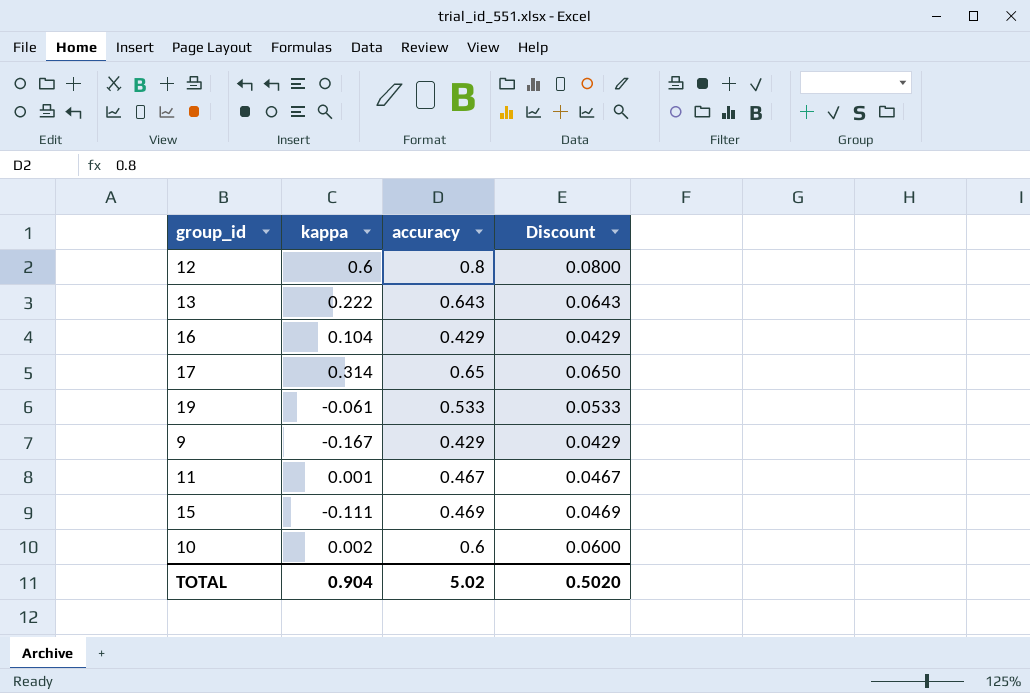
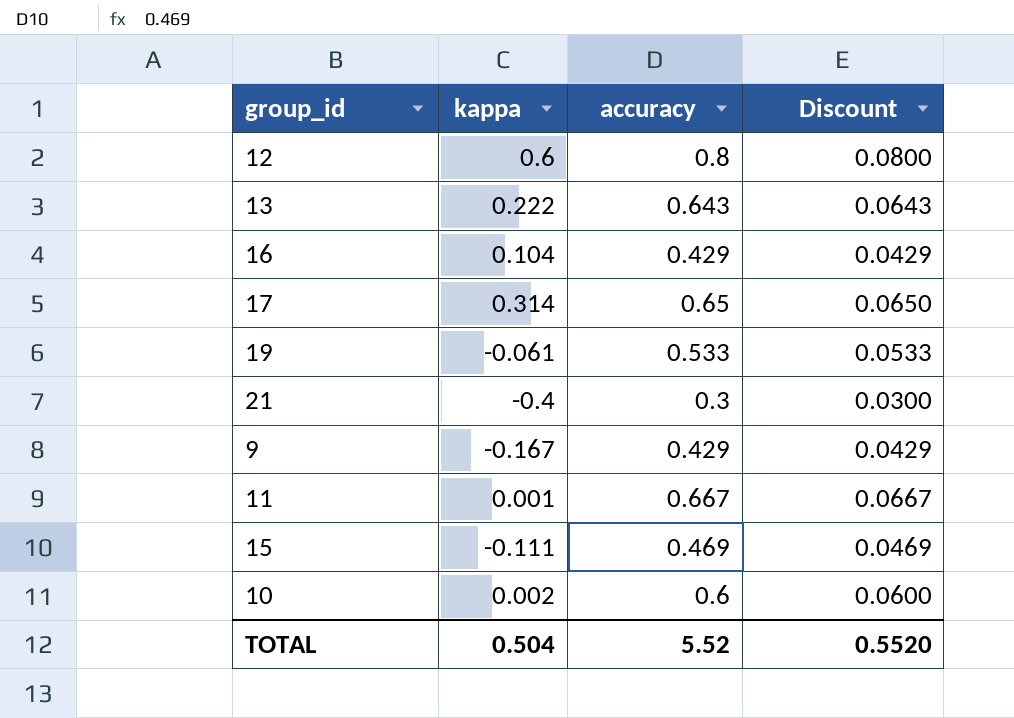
row 21: none -> -0.4 | 0.3 | 0.0300
11 | accuracy: 0.467 -> 0.667
11 | Discount: 0.0467 -> 0.0667
TOTAL | kappa: 0.904 -> 0.504
TOTAL | accuracy: 5.02 -> 5.52
TOTAL | Discount: 0.5020 -> 0.5520

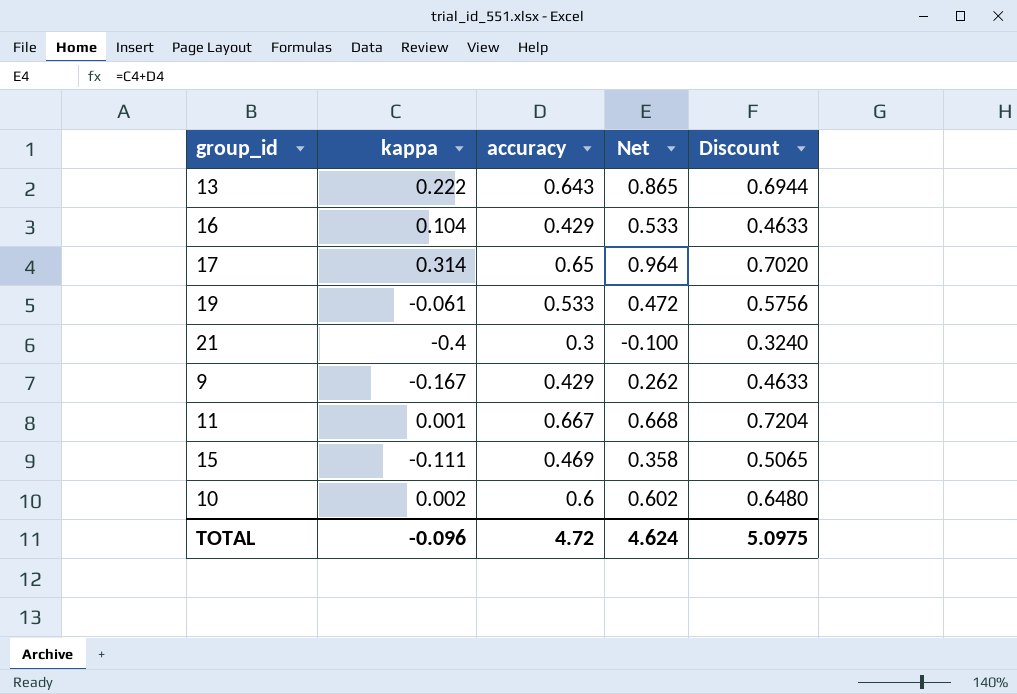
column Net | formula: none -> [kappa] + [accuracy]
column Discount | formula: [accuracy] * 0.1 -> [accuracy] * 1.08
row 12: 0.6 | 0.8 | 0.0800 -> none
TOTAL | kappa: 0.504 -> -0.096
TOTAL | accuracy: 5.52 -> 4.72
TOTAL | Discount: 0.5520 -> 5.0975

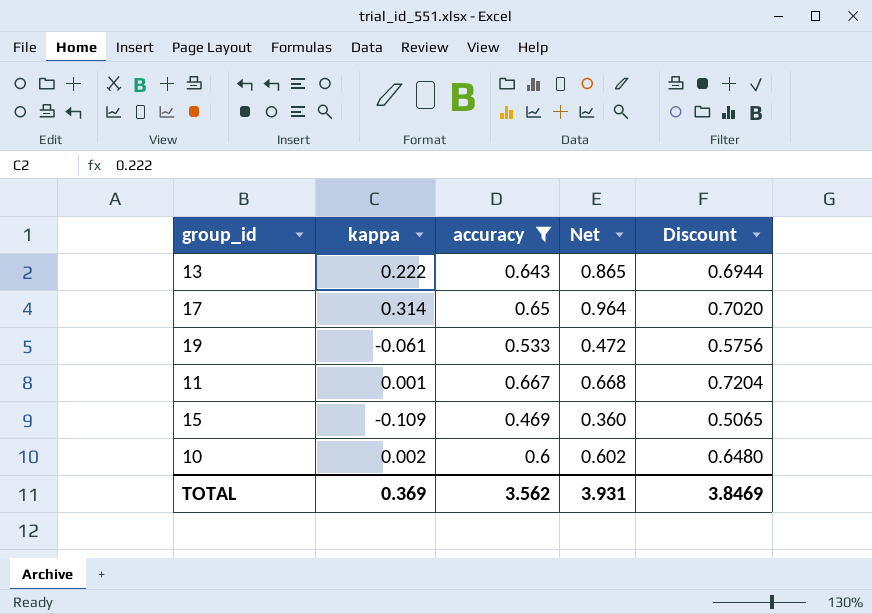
filter: none -> accuracy >= 0.469
15 | kappa: -0.111 -> -0.109
15 | Net: 0.358 -> 0.360
TOTAL | kappa: -0.096 -> 0.369
TOTAL | accuracy: 4.72 -> 3.562
TOTAL | Net: 4.624 -> 3.931
TOTAL | Discount: 5.0975 -> 3.8469

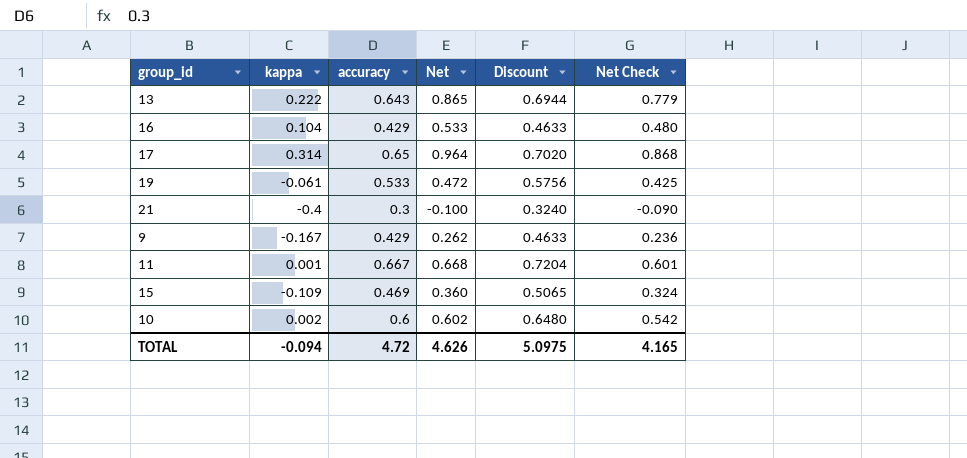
filter: accuracy >= 0.469 -> none
column Net Check | formula: none -> [Net] * 0.9
TOTAL | kappa: 0.369 -> -0.094
TOTAL | accuracy: 3.562 -> 4.72
TOTAL | Net: 3.931 -> 4.626
TOTAL | Discount: 3.8469 -> 5.0975

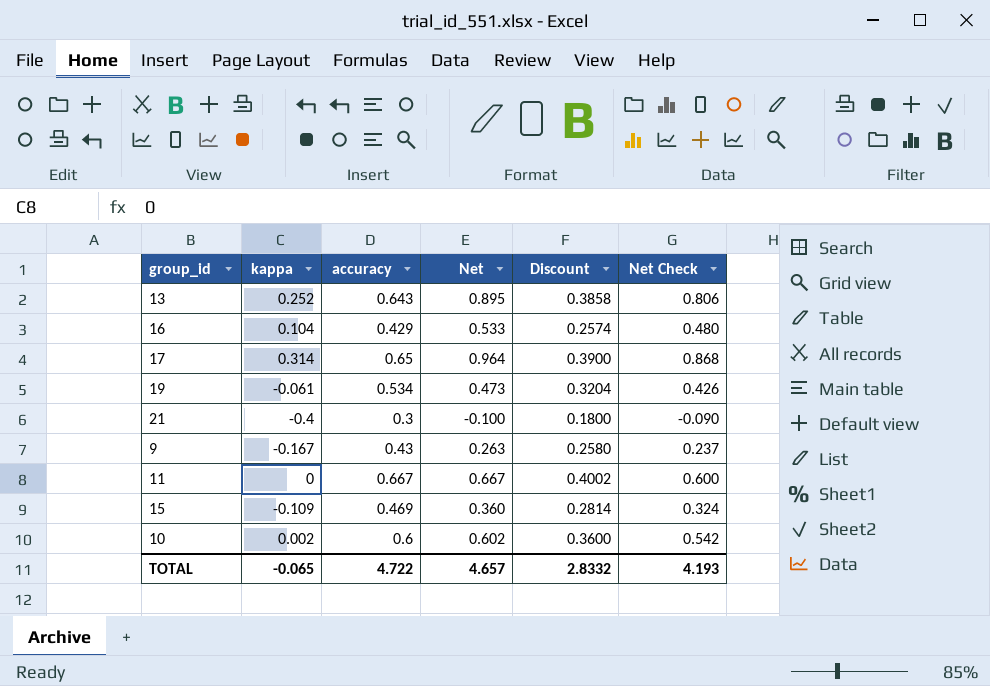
column Discount | formula: [accuracy] * 1.08 -> [accuracy] * 0.6
13 | kappa: 0.222 -> 0.252
13 | Net: 0.865 -> 0.895
13 | Net Check: 0.779 -> 0.806
19 | accuracy: 0.533 -> 0.534
19 | Net: 0.472 -> 0.473
19 | Net Check: 0.425 -> 0.426
9 | accuracy: 0.429 -> 0.43
9 | Net: 0.262 -> 0.263
9 | Net Check: 0.236 -> 0.237
11 | kappa: 0.001 -> 0
11 | Net: 0.668 -> 0.667
11 | Net Check: 0.601 -> 0.600
TOTAL | kappa: -0.094 -> -0.065
TOTAL | accuracy: 4.72 -> 4.722
TOTAL | Net: 4.626 -> 4.657
TOTAL | Discount: 5.0975 -> 2.8332
TOTAL | Net Check: 4.165 -> 4.193

